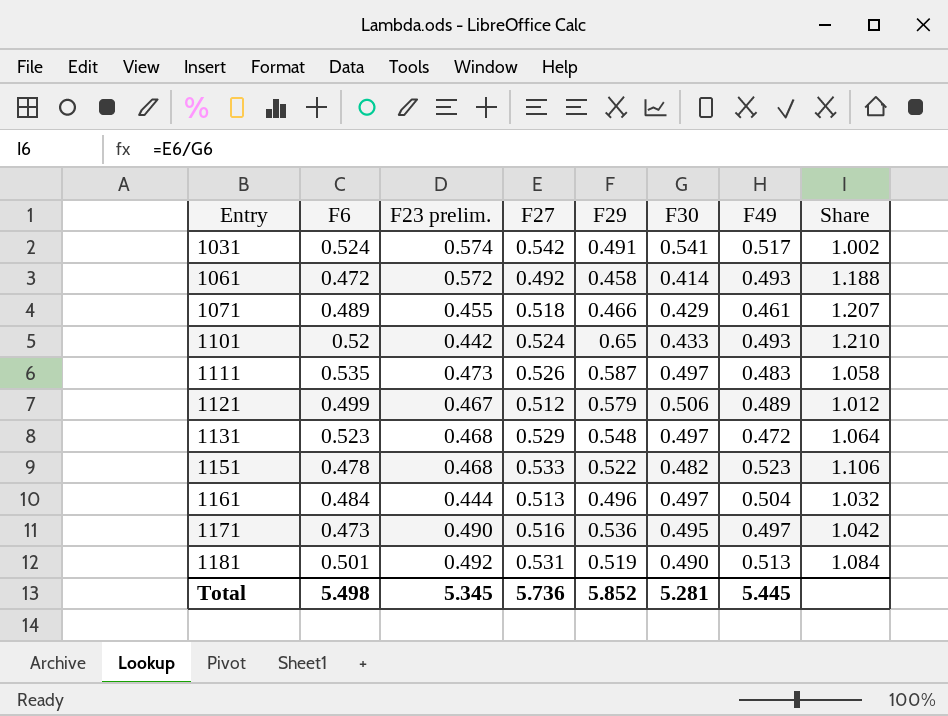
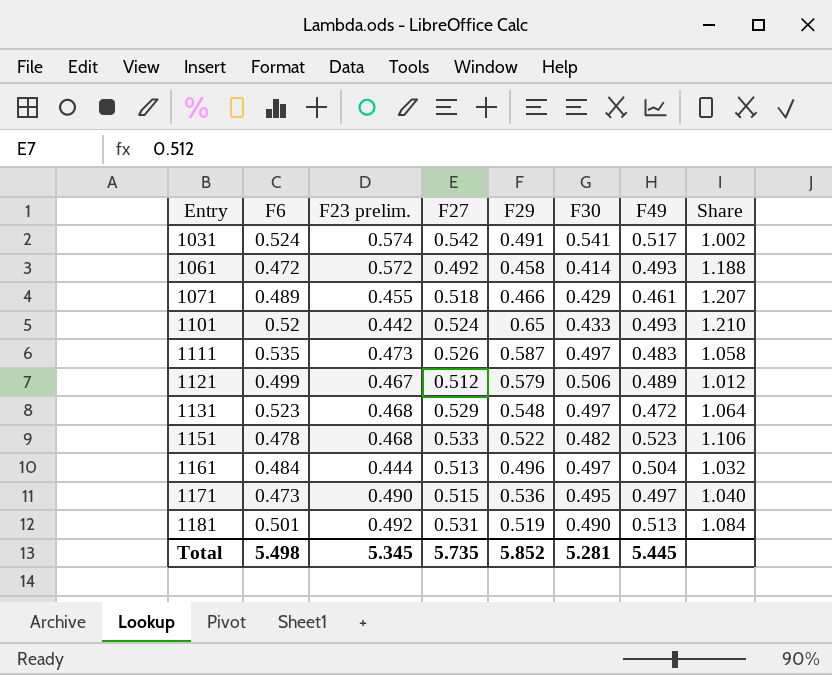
1171 | F27: 0.516 -> 0.515
1171 | Share: 1.042 -> 1.040
Total | F27: 5.736 -> 5.735

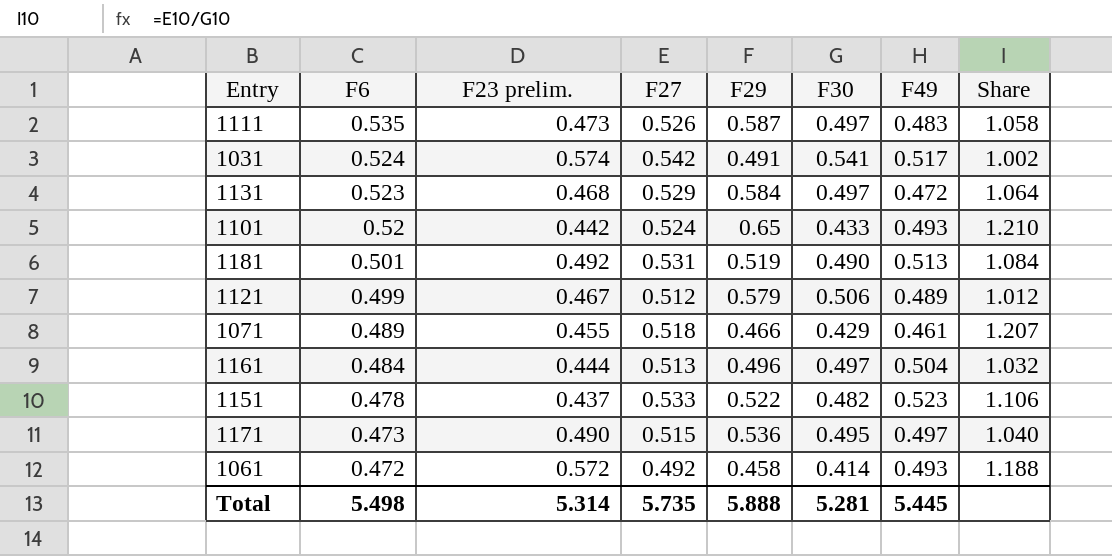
row order: Entry ascending -> F6 descending
1131 | F29: 0.548 -> 0.584
1151 | F23 prelim.: 0.468 -> 0.437
Total | F23 prelim.: 5.345 -> 5.314
Total | F29: 5.852 -> 5.888

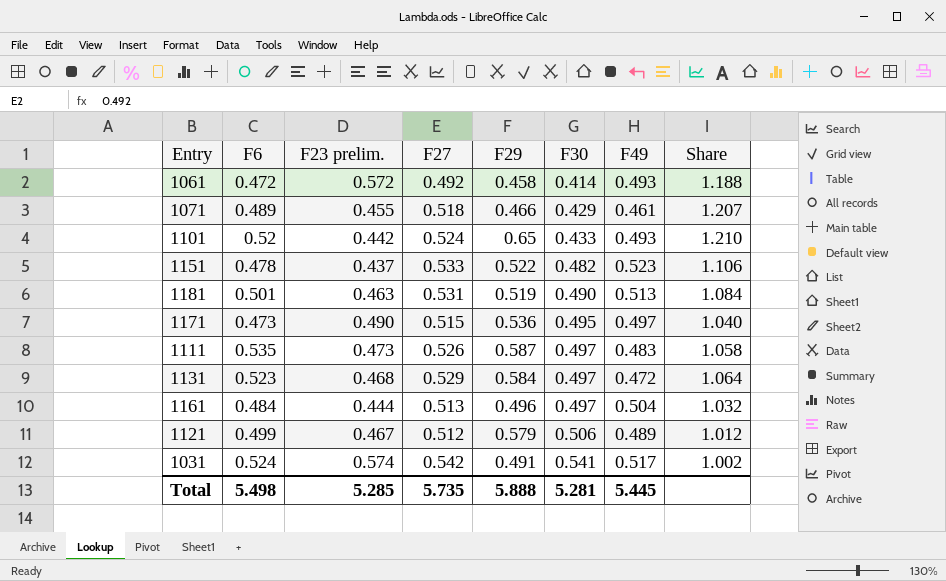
row order: F6 descending -> F30 ascending
1181 | F23 prelim.: 0.492 -> 0.463
Total | F23 prelim.: 5.314 -> 5.285

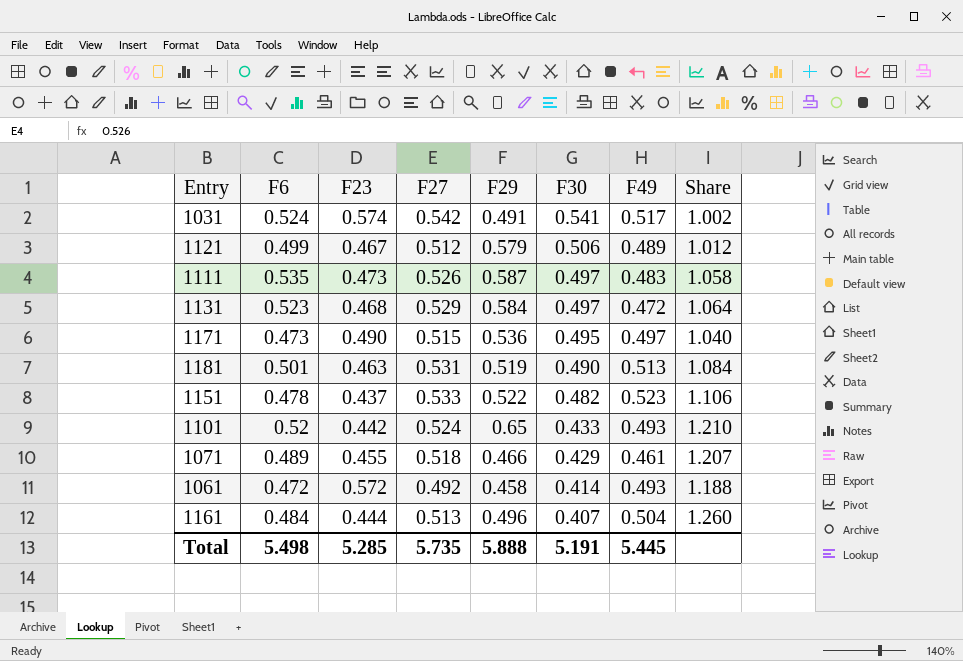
row order: F30 ascending -> F30 descending
column name: F23 prelim. -> F23
1161 | F30: 0.497 -> 0.407
1161 | Share: 1.032 -> 1.260
Total | F30: 5.281 -> 5.191

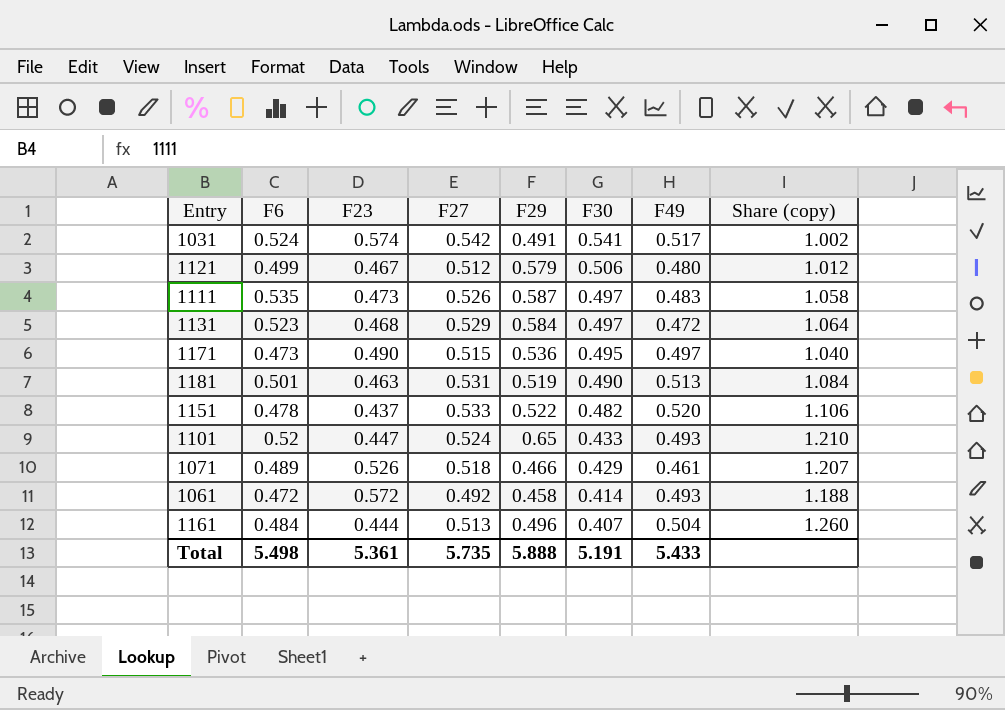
column name: Share -> Share (copy)
1121 | F49: 0.489 -> 0.480
1151 | F49: 0.523 -> 0.520
1101 | F23: 0.442 -> 0.447
1071 | F23: 0.455 -> 0.526
Total | F23: 5.285 -> 5.361
Total | F49: 5.445 -> 5.433

